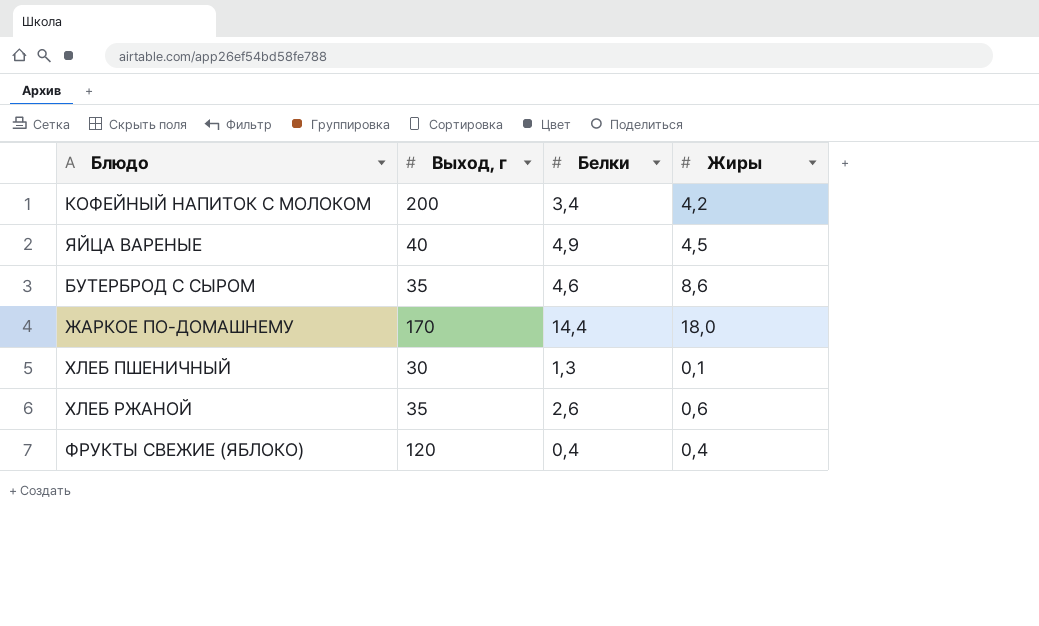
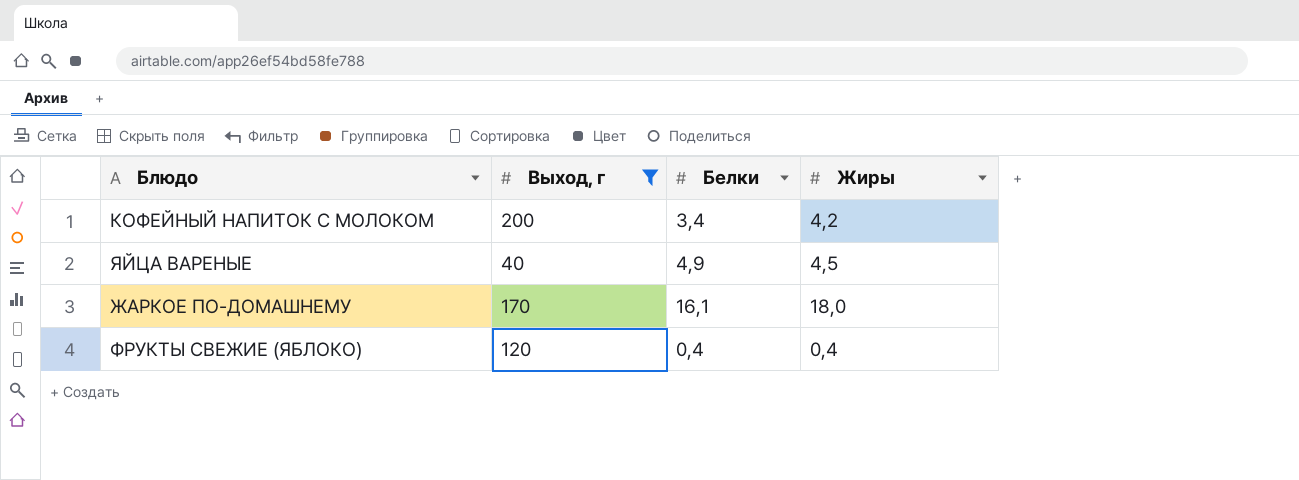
filter: none -> Выход, г >= 40
ЖАРКОЕ ПО-ДОМАШНЕМУ | Белки: 14,4 -> 16,1

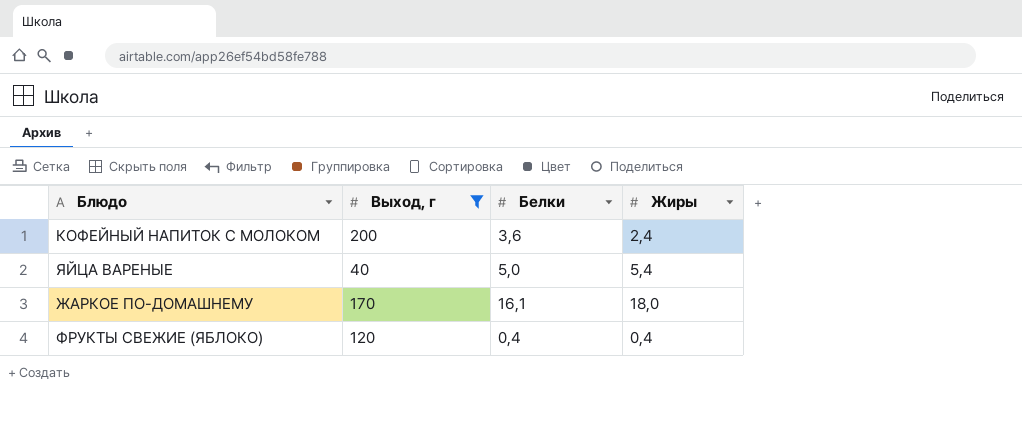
КОФЕЙНЫЙ НАПИТОК С МОЛОКОМ | Белки: 3,4 -> 3,6
КОФЕЙНЫЙ НАПИТОК С МОЛОКОМ | Жиры: 4,2 -> 2,4
ЯЙЦА ВАРЕНЫЕ | Белки: 4,9 -> 5,0
ЯЙЦА ВАРЕНЫЕ | Жиры: 4,5 -> 5,4

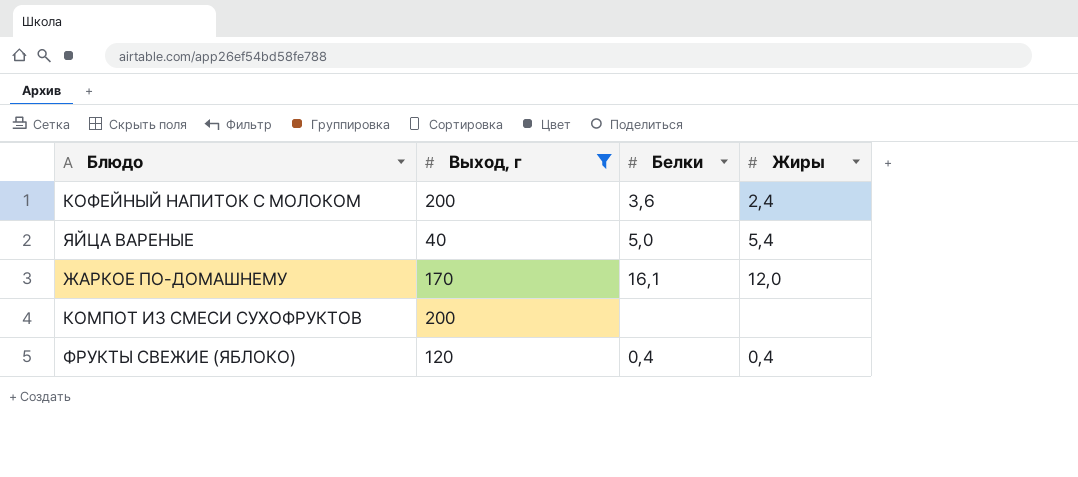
ЖАРКОЕ ПО-ДОМАШНЕМУ | Жиры: 18,0 -> 12,0
row КОМПОТ ИЗ СМЕСИ СУХОФРУКТОВ: none -> 200 | none | none

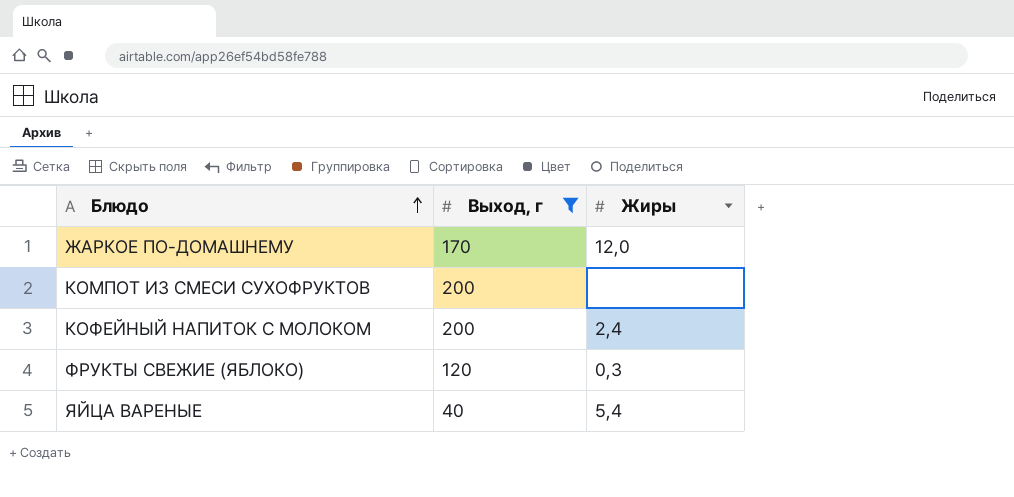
row order: none -> Блюдо ascending
column Белки | position: 3 -> none
ФРУКТЫ СВЕЖИЕ (ЯБЛОКО) | Жиры: 0,4 -> 0,3

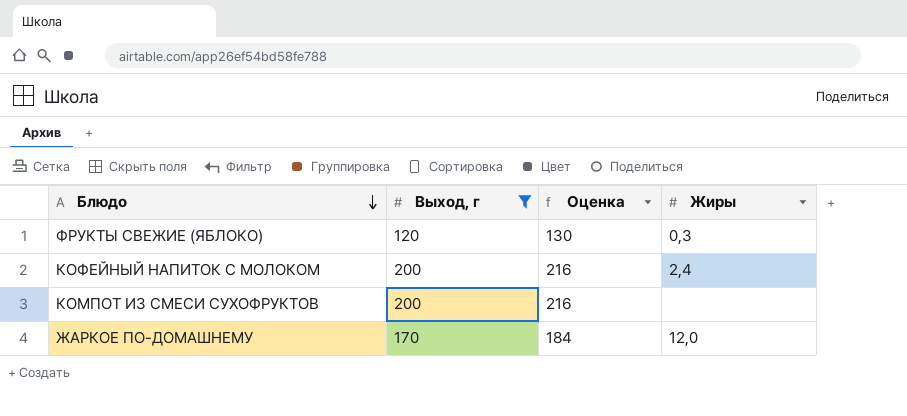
row order: Блюдо ascending -> Блюдо descending
column Оценка | formula: none -> [Выход, г] * 1,08
row ЯЙЦА ВАРЕНЫЕ: 40 | 5,4 -> none

